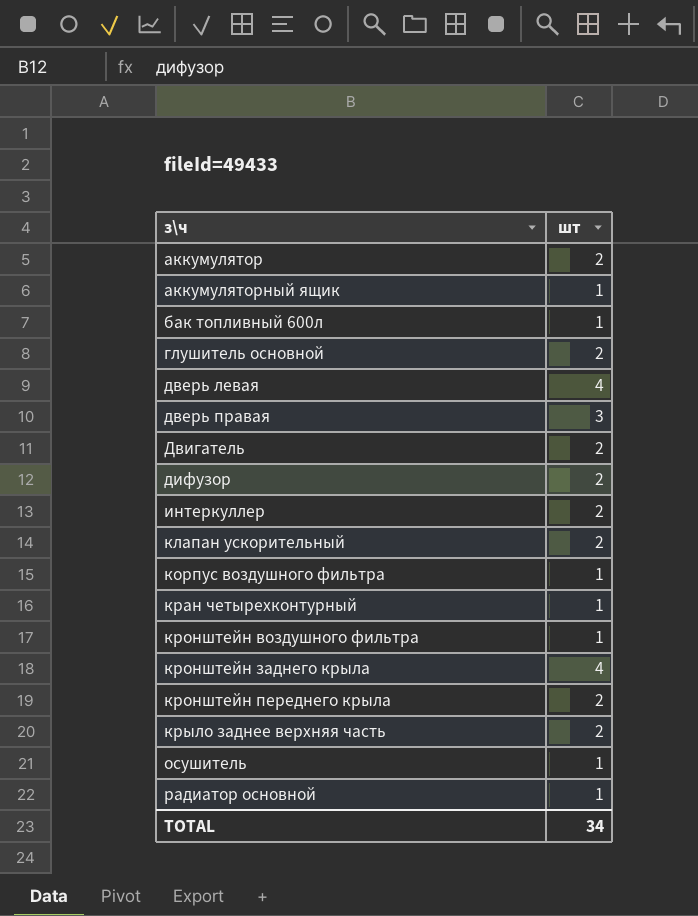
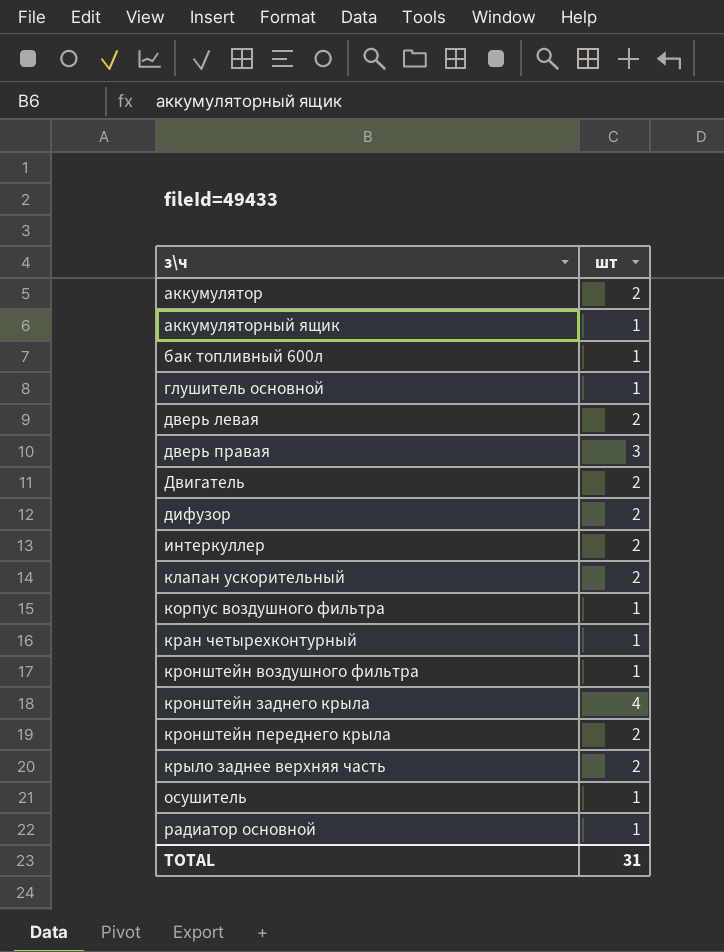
глушитель основной | шт: 2 -> 1
дверь левая | шт: 4 -> 2
TOTAL | шт: 34 -> 31

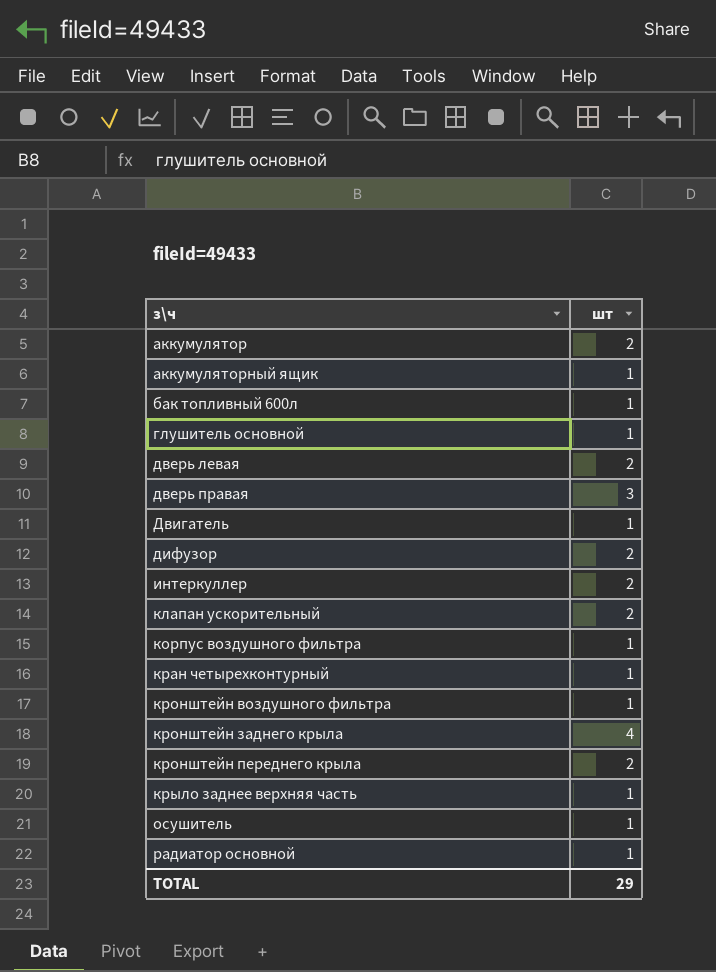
Двигатель | шт: 2 -> 1
крыло заднее верхняя часть | шт: 2 -> 1
TOTAL | шт: 31 -> 29

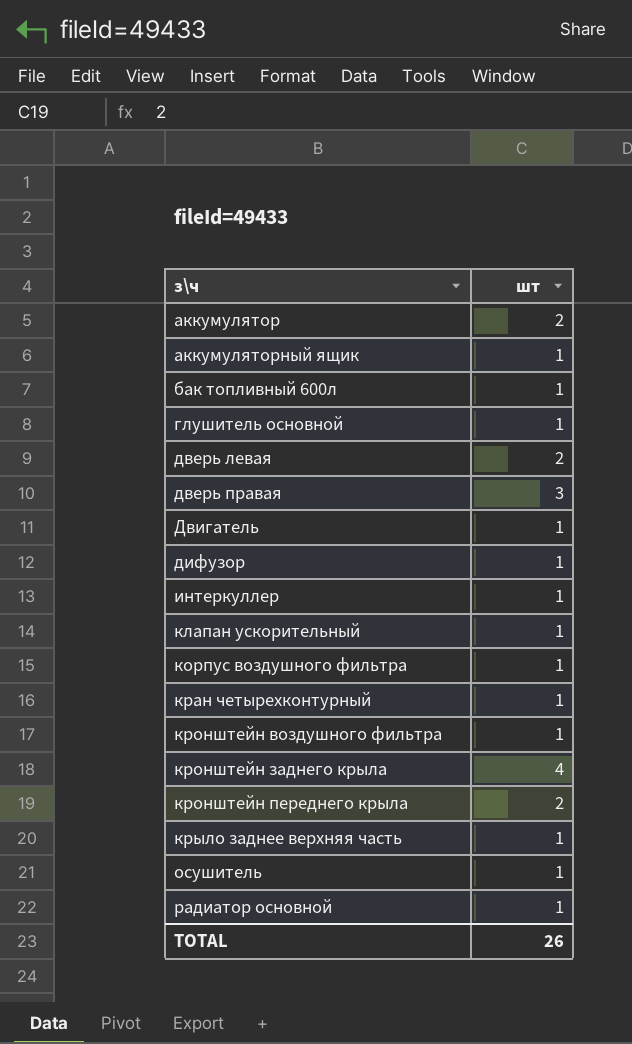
дифузор | шт: 2 -> 1
интеркуллер | шт: 2 -> 1
клапан ускорительный | шт: 2 -> 1
TOTAL | шт: 29 -> 26

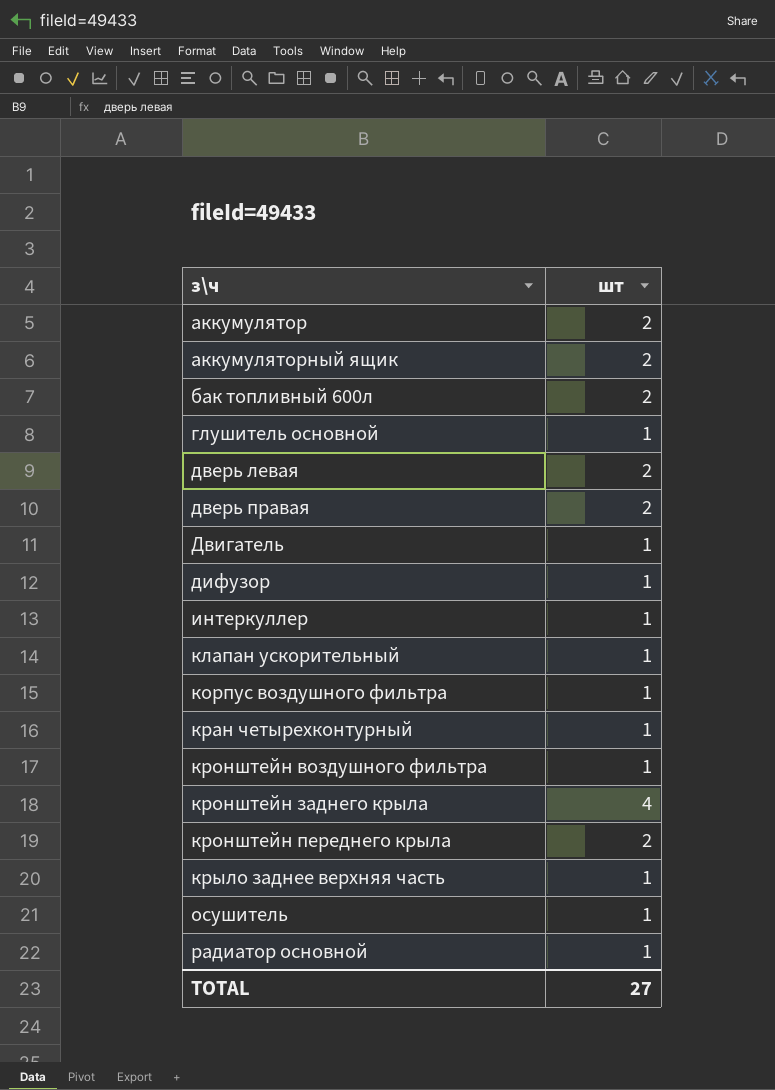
аккумуляторный ящик | шт: 1 -> 2
бак топливный 600л | шт: 1 -> 2
дверь правая | шт: 3 -> 2
TOTAL | шт: 26 -> 27

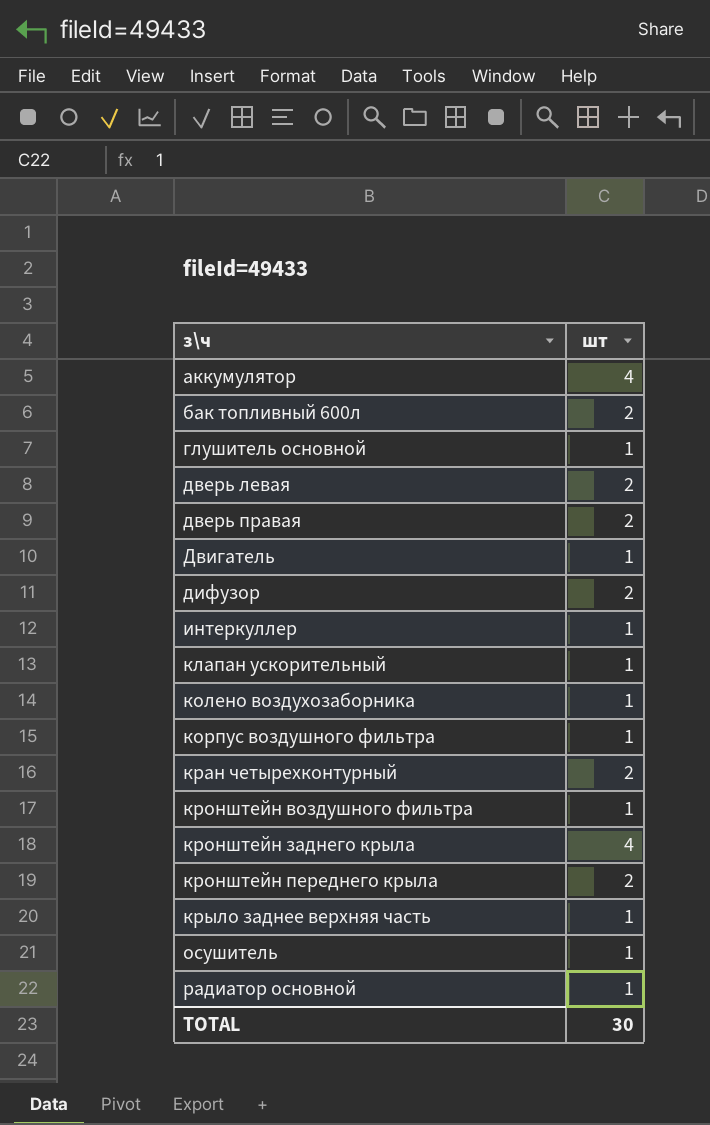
row аккумуляторный ящик: 2 -> none
аккумулятор | шт: 2 -> 4
дифузор | шт: 1 -> 2
row колено воздухозаборника: none -> 1
кран четырехконтурный | шт: 1 -> 2
TOTAL | шт: 27 -> 30

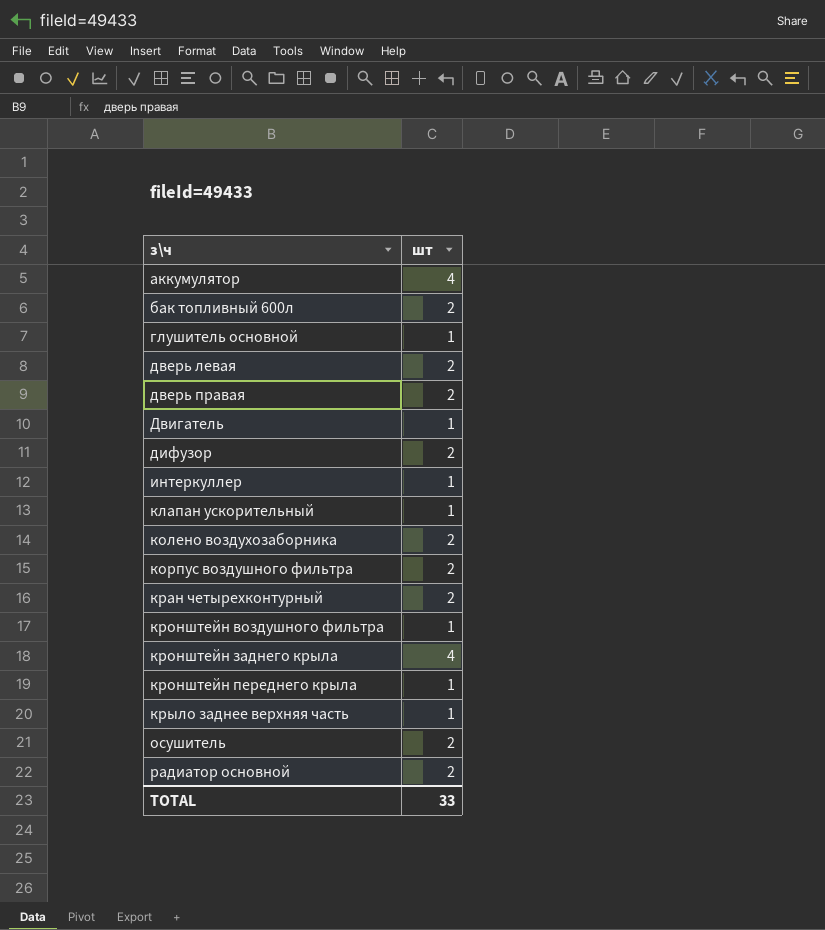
колено воздухозаборника | шт: 1 -> 2
корпус воздушного фильтра | шт: 1 -> 2
кронштейн переднего крыла | шт: 2 -> 1
осушитель | шт: 1 -> 2
радиатор основной | шт: 1 -> 2
TOTAL | шт: 30 -> 33

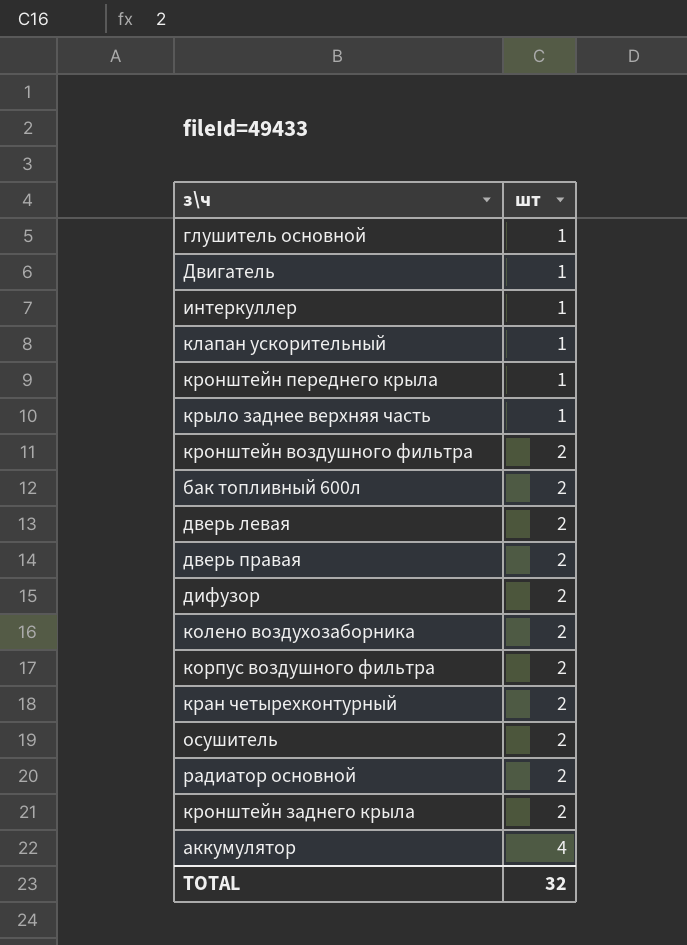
row order: з\ч ascending -> шт ascending
кронштейн воздушного фильтра | шт: 1 -> 2
кронштейн заднего крыла | шт: 4 -> 2
TOTAL | шт: 33 -> 32

